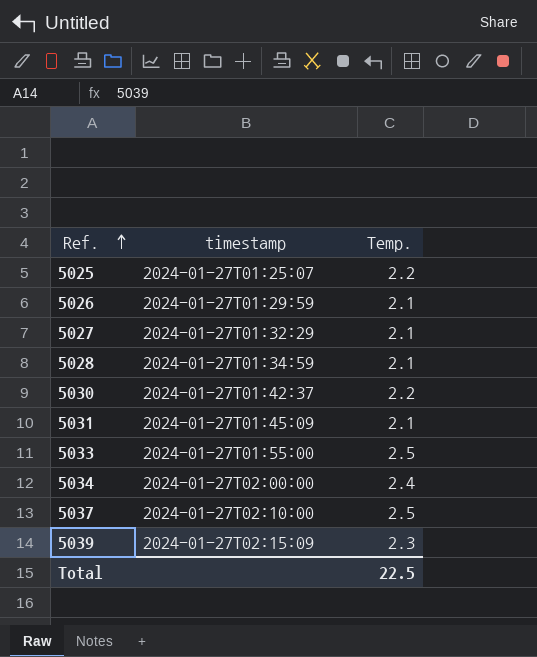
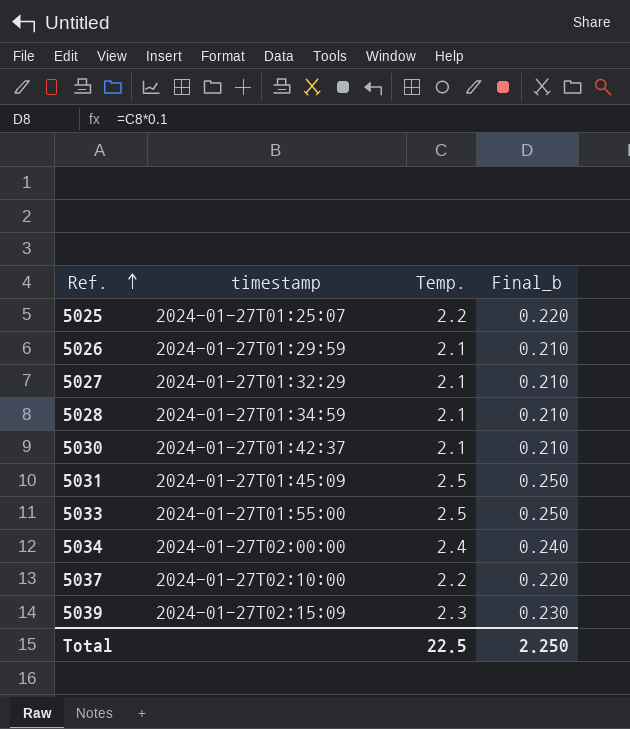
column Final_b | formula: none -> [Temp.] * 0.1
5030 | Temp.: 2.2 -> 2.1
5031 | Temp.: 2.1 -> 2.5
5037 | Temp.: 2.5 -> 2.2

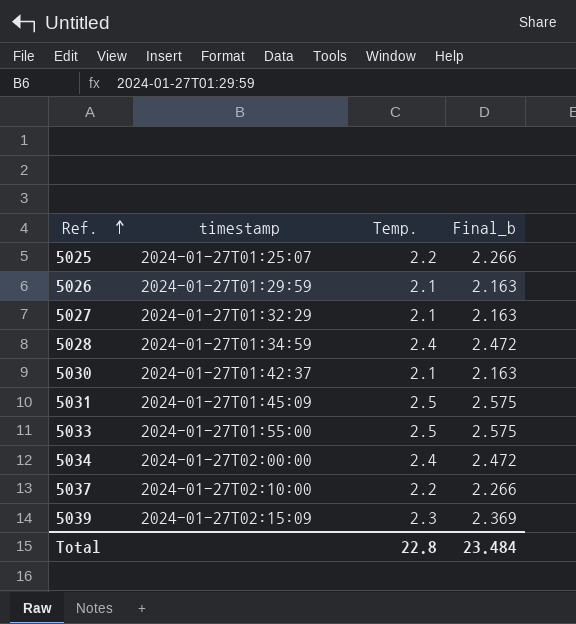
column Final_b | formula: [Temp.] * 0.1 -> [Temp.] * 1.03
5028 | Temp.: 2.1 -> 2.4
Total | Temp.: 22.5 -> 22.8
Total | Final_b: 2.250 -> 23.484

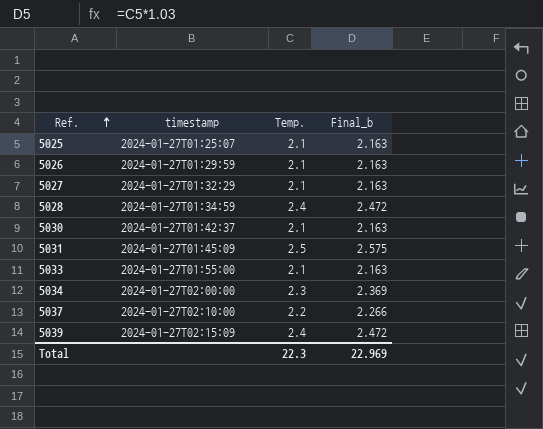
5025 | Temp.: 2.2 -> 2.1
5025 | Final_b: 2.266 -> 2.163
5033 | Temp.: 2.5 -> 2.1
5033 | Final_b: 2.575 -> 2.163
5034 | Temp.: 2.4 -> 2.3
5034 | Final_b: 2.472 -> 2.369
5039 | Temp.: 2.3 -> 2.4
5039 | Final_b: 2.369 -> 2.472
Total | Temp.: 22.8 -> 22.3
Total | Final_b: 23.484 -> 22.969

